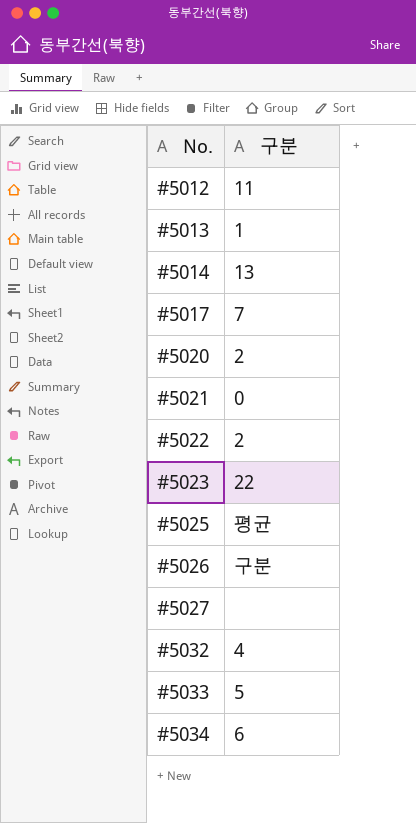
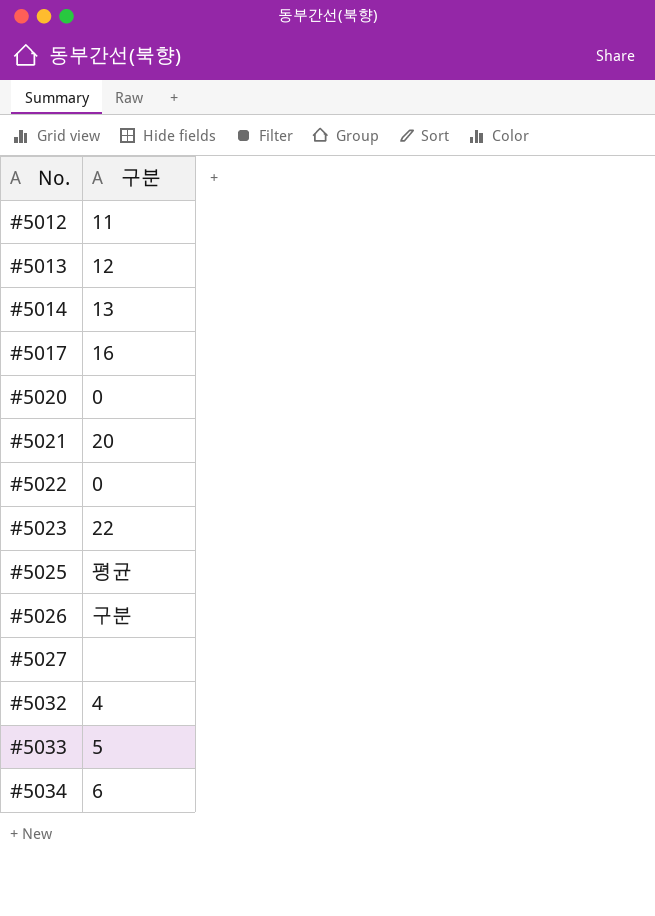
#5013 | 구분: 1 -> 12
#5017 | 구분: 7 -> 16
#5020 | 구분: 2 -> 0
#5021 | 구분: 0 -> 20
#5022 | 구분: 2 -> 0

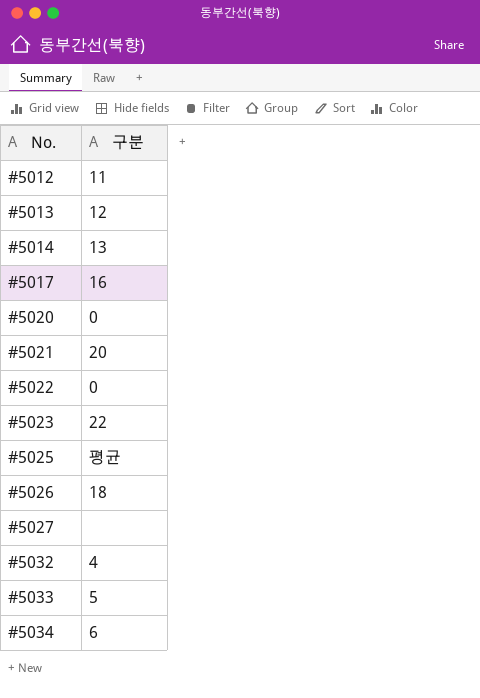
#5026 | 구분: 구분 -> 18

